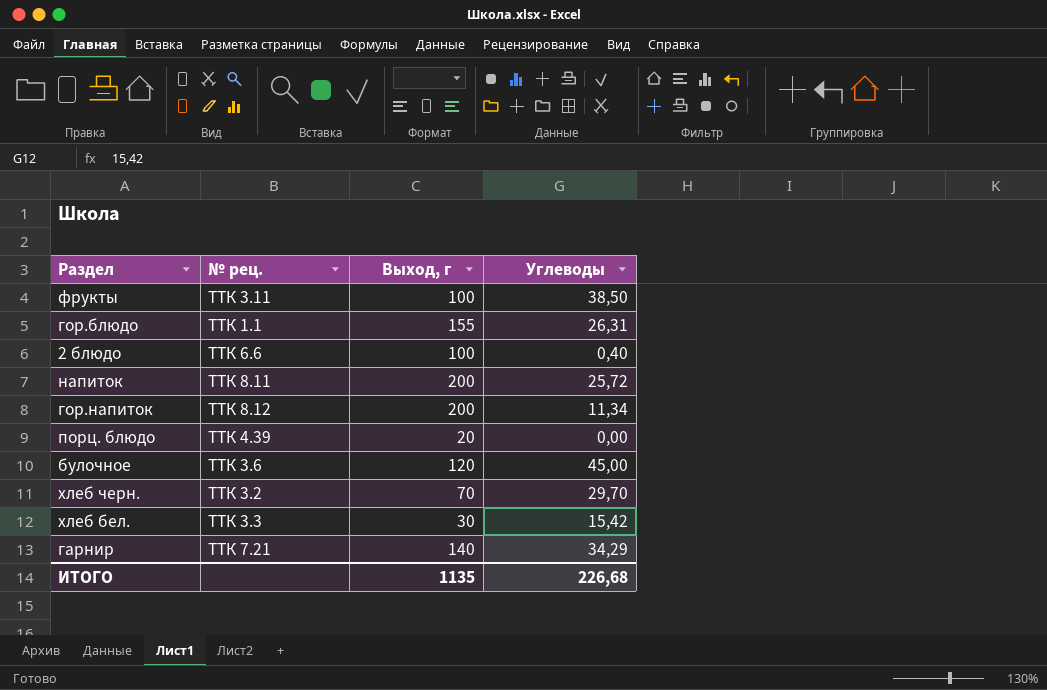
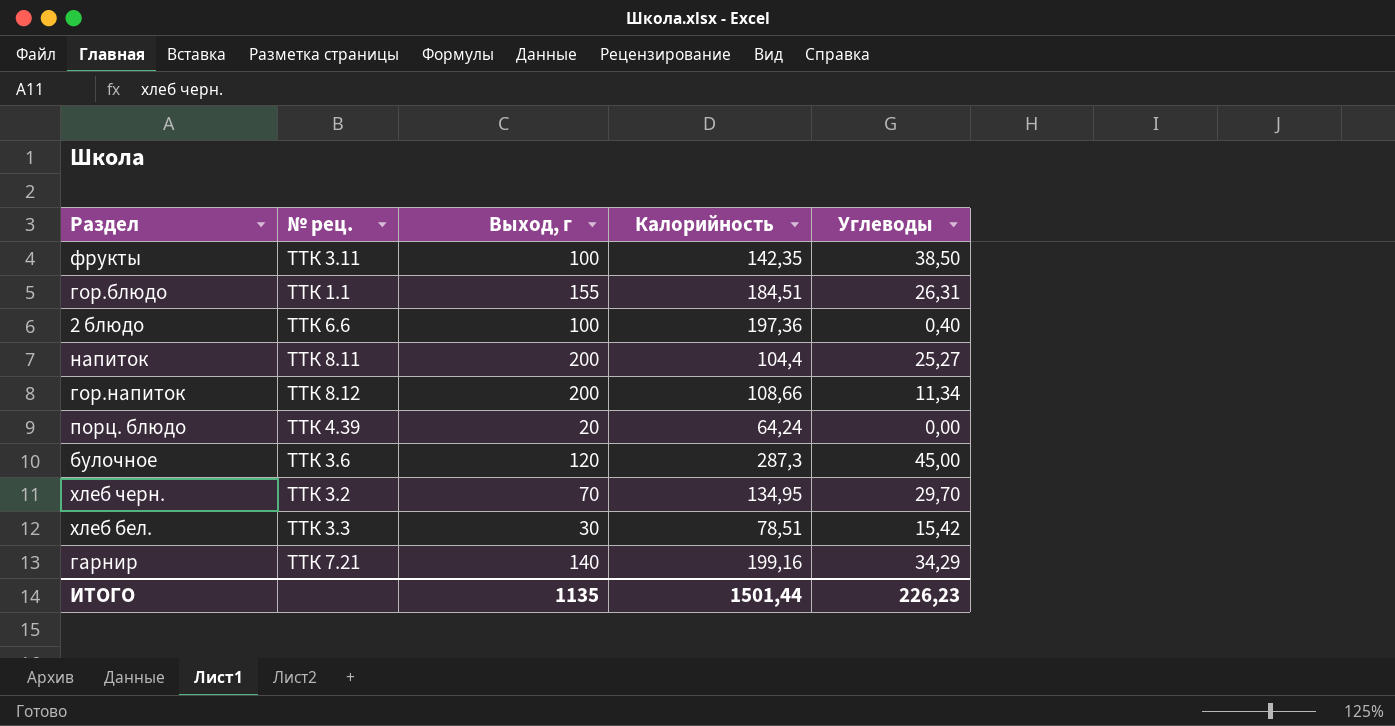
column Калорийность | position: none -> 4
напиток | Углеводы: 25,72 -> 25,27
ИТОГО | Углеводы: 226,68 -> 226,23

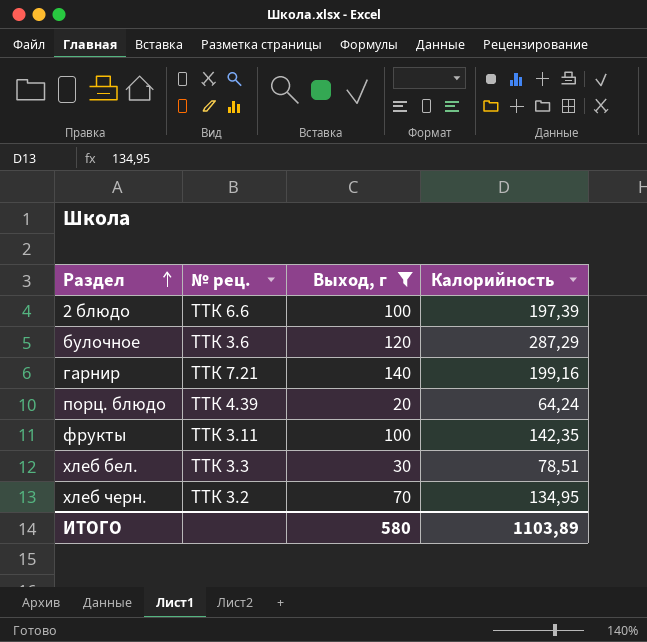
filter: none -> Выход, г <= 140
row order: none -> Раздел ascending
column Углеводы | position: 5 -> none
2 блюдо | Калорийность: 197,36 -> 197,39
булочное | Калорийность: 287,3 -> 287,29
ИТОГО | Выход, г: 1135 -> 580
ИТОГО | Калорийность: 1501,44 -> 1103,89

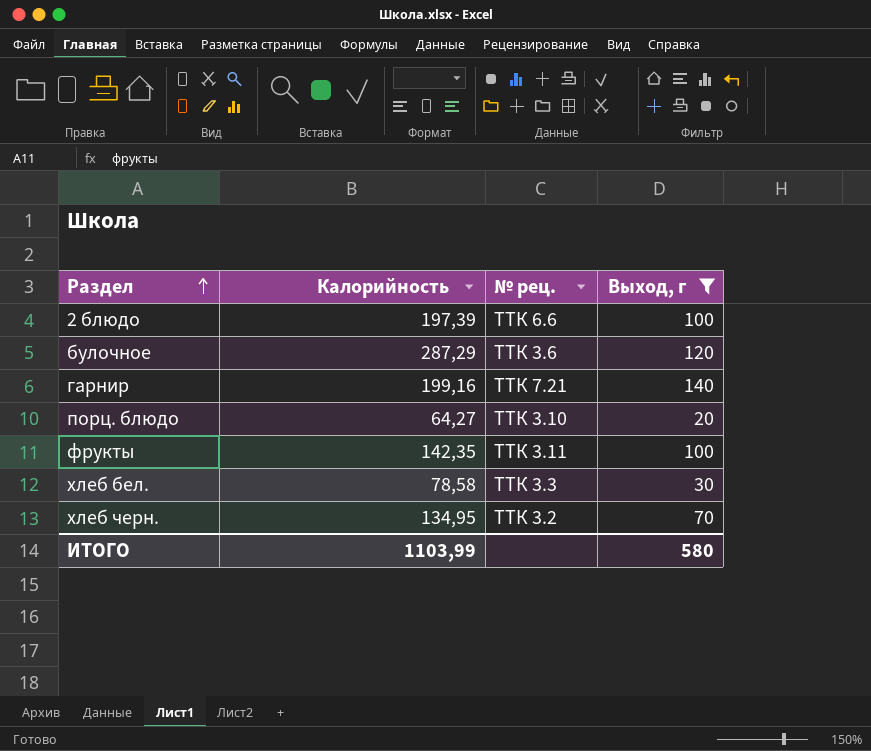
column Калорийность | position: 4 -> 2
порц. блюдо | Калорийность: 64,24 -> 64,27
порц. блюдо | № рец.: ТТК 4.39 -> ТТК 3.10
хлеб бел. | Калорийность: 78,51 -> 78,58
ИТОГО | Калорийность: 1103,89 -> 1103,99

